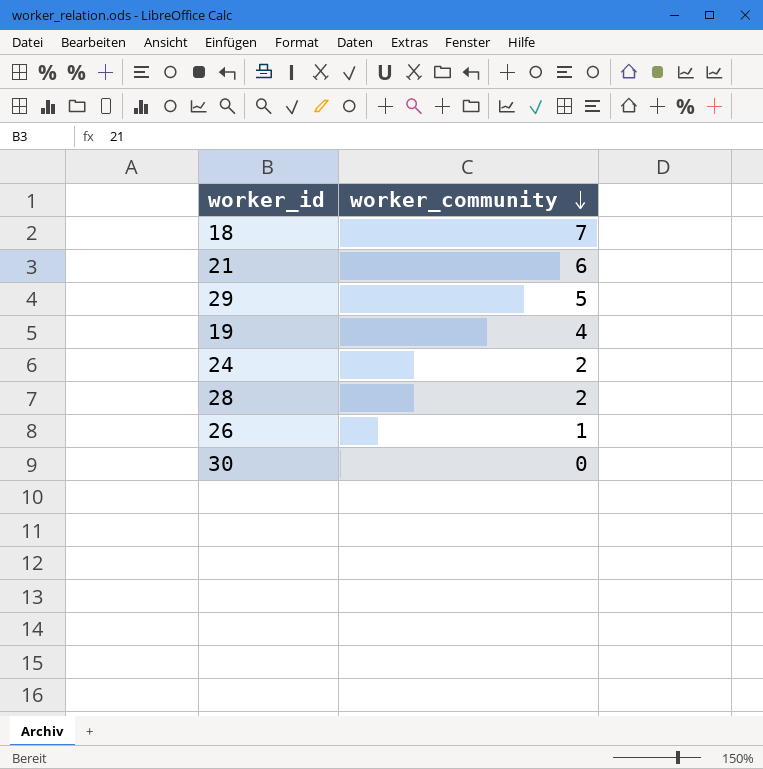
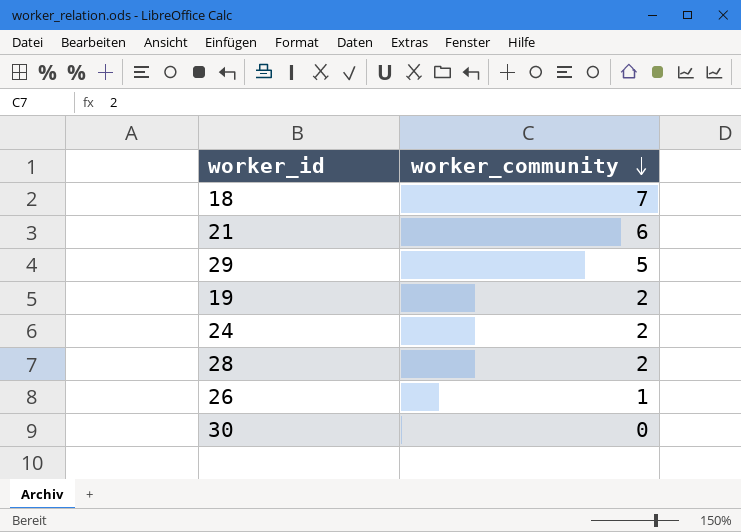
19 | worker_community: 4 -> 2

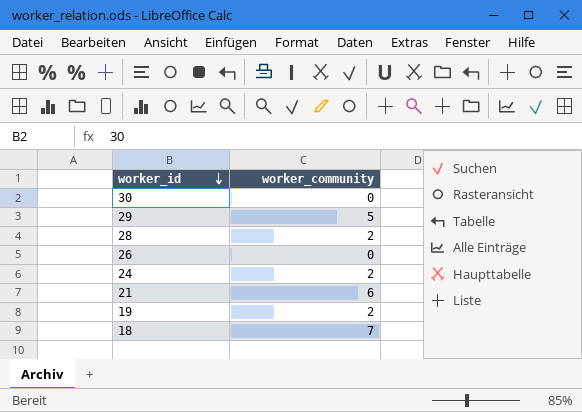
row order: worker_community descending -> worker_id descending
26 | worker_community: 1 -> 0

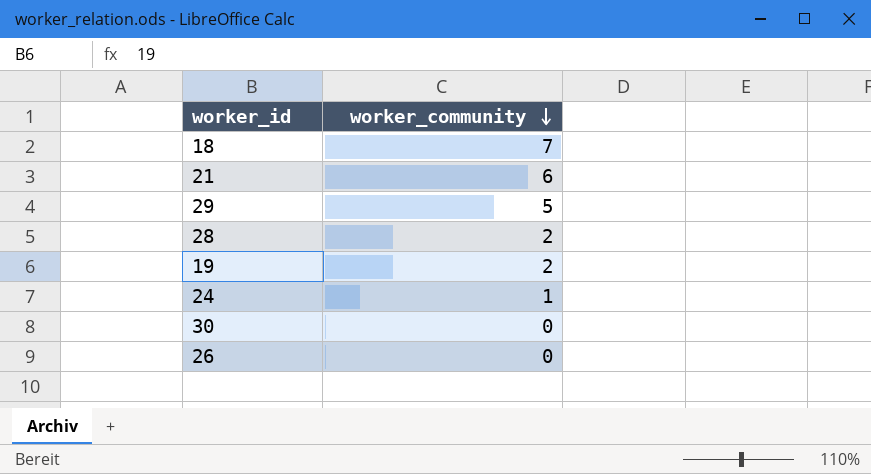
row order: worker_id descending -> worker_community descending
24 | worker_community: 2 -> 1

